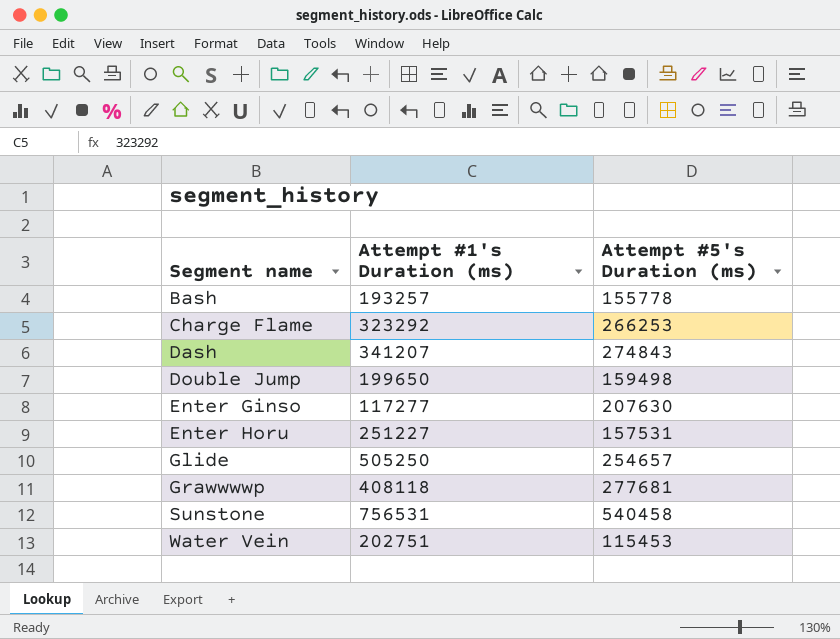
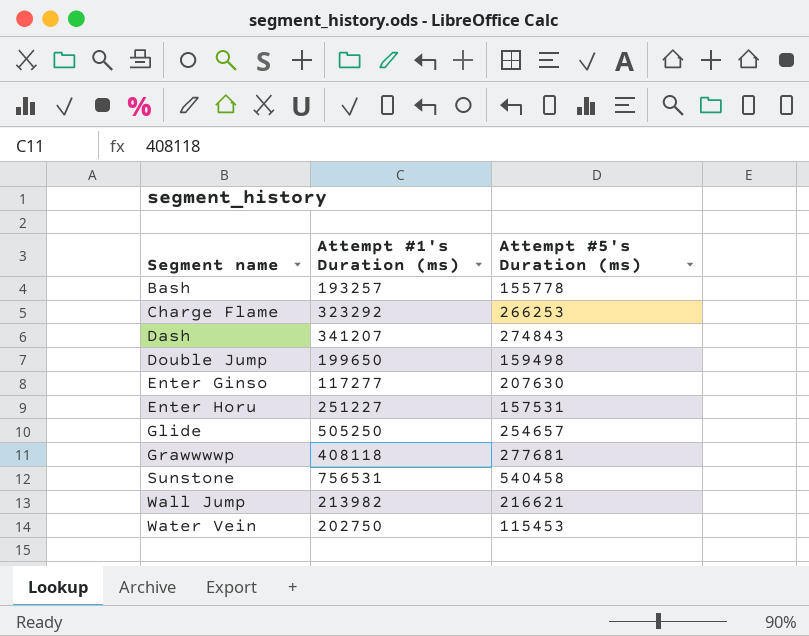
row Wall Jump: none -> 213982 | 216621
Water Vein | Attempt #1's Duration (ms): 202751 -> 202750

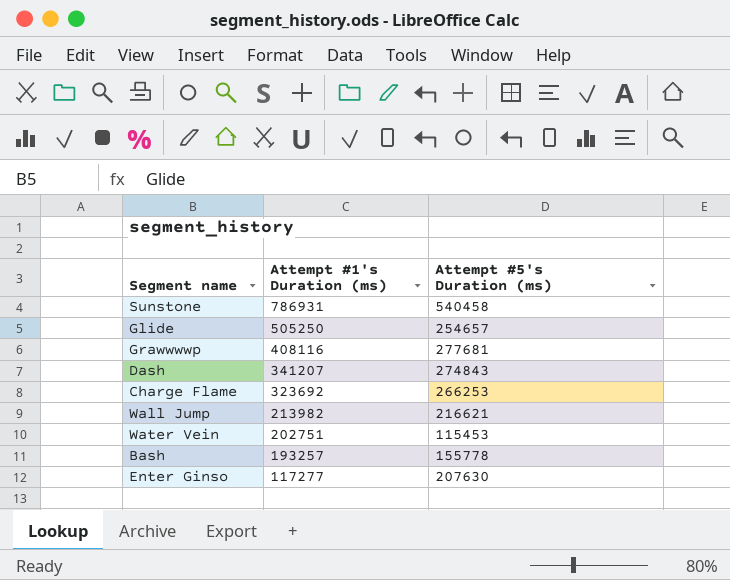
row order: Segment name ascending -> Attempt #1's Duration (ms) descending
row Double Jump: 199650 | 159498 -> none
row Enter Horu: 251227 | 157531 -> none
Sunstone | Attempt #1's Duration (ms): 756531 -> 786931
Grawwwwp | Attempt #1's Duration (ms): 408118 -> 408116
Charge Flame | Attempt #1's Duration (ms): 323292 -> 323692
Water Vein | Attempt #1's Duration (ms): 202750 -> 202751

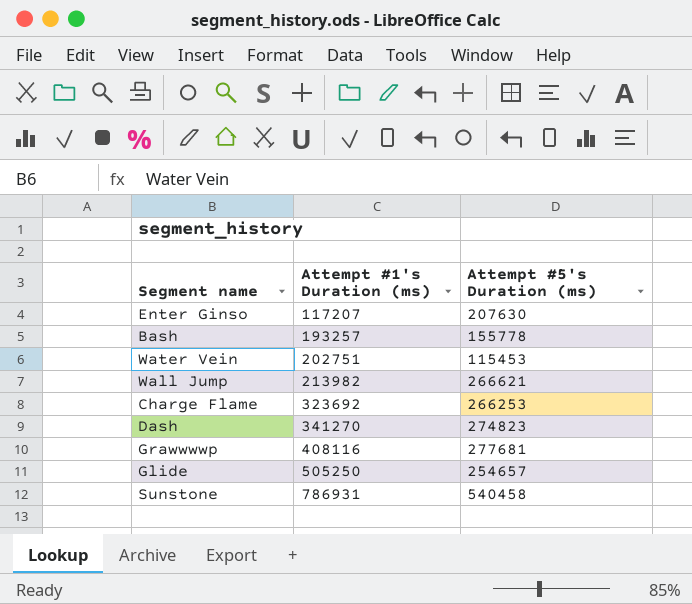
row order: Attempt #1's Duration (ms) descending -> Attempt #1's Duration (ms) ascending
Enter Ginso | Attempt #1's Duration (ms): 117277 -> 117207
Wall Jump | Attempt #5's Duration (ms): 216621 -> 266621
Dash | Attempt #1's Duration (ms): 341207 -> 341270
Dash | Attempt #5's Duration (ms): 274843 -> 274823

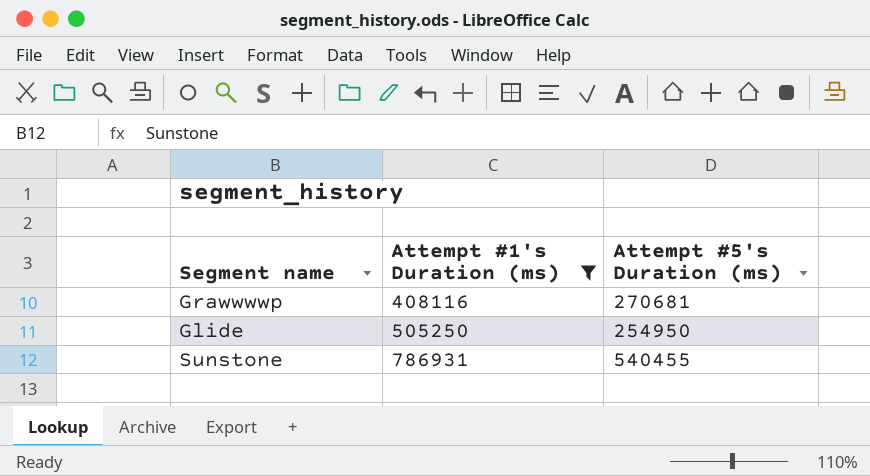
filter: none -> Attempt #1's Duration (ms) >= 408116
Grawwwwp | Attempt #5's Duration (ms): 277681 -> 270681
Glide | Attempt #5's Duration (ms): 254657 -> 254950
Sunstone | Attempt #5's Duration (ms): 540458 -> 540455

